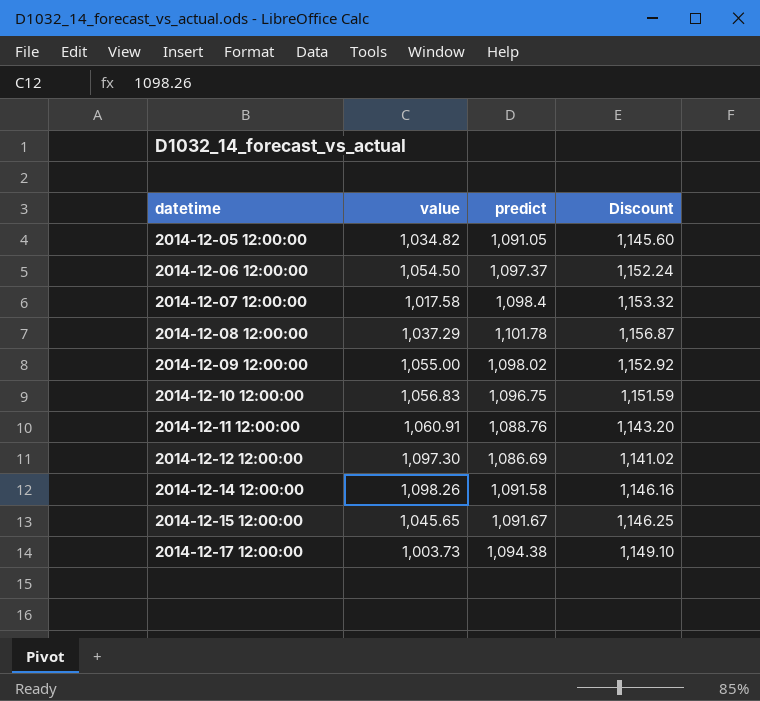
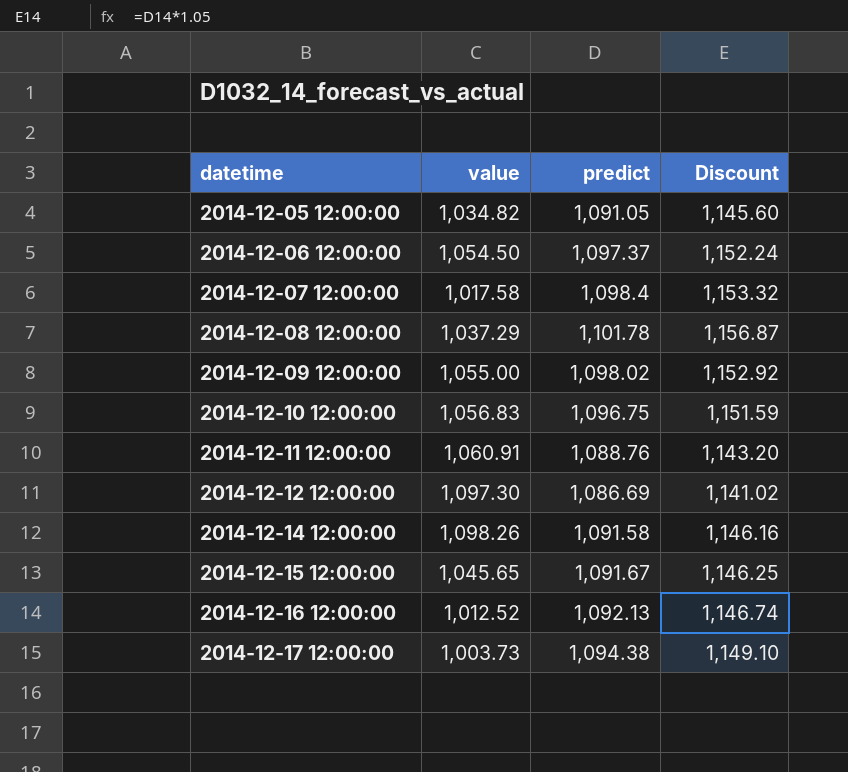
row 2014-12-16 12:00:00: none -> 1,012.52 | 1,092.13 | 1,146.74

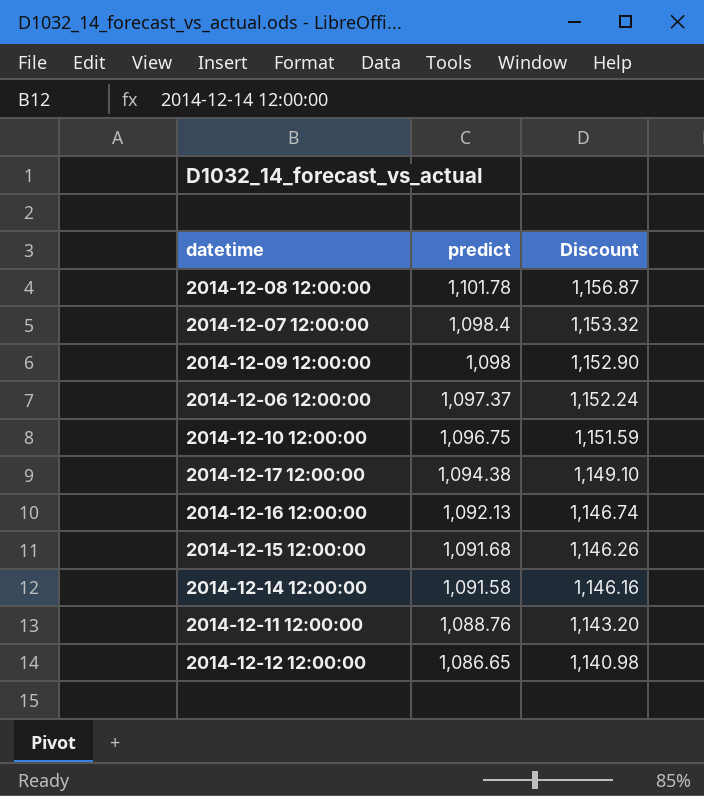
row order: datetime ascending -> predict descending
column value | position: 2 -> none
row 2014-12-05 12:00:00: 1,034.82 | 1,091.05 | 1,145.60 -> none
2014-12-09 12:00:00 | predict: 1,098.02 -> 1,098
2014-12-09 12:00:00 | Discount: 1,152.92 -> 1,152.90
2014-12-15 12:00:00 | predict: 1,091.67 -> 1,091.68
2014-12-15 12:00:00 | Discount: 1,146.25 -> 1,146.26
2014-12-12 12:00:00 | predict: 1,086.69 -> 1,086.65
2014-12-12 12:00:00 | Discount: 1,141.02 -> 1,140.98

